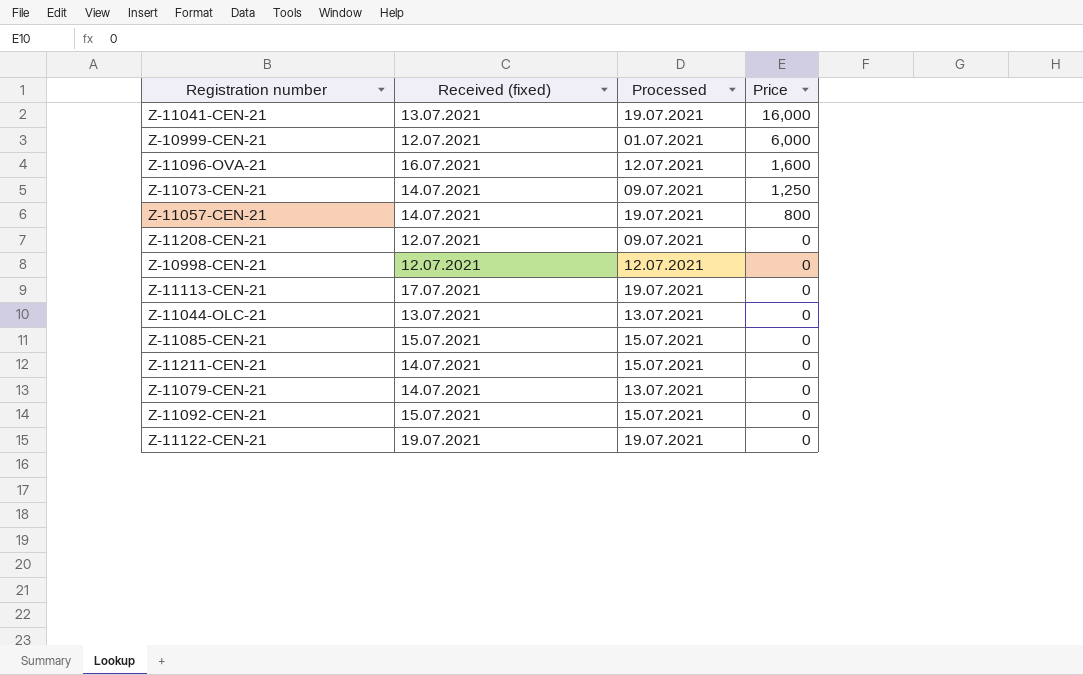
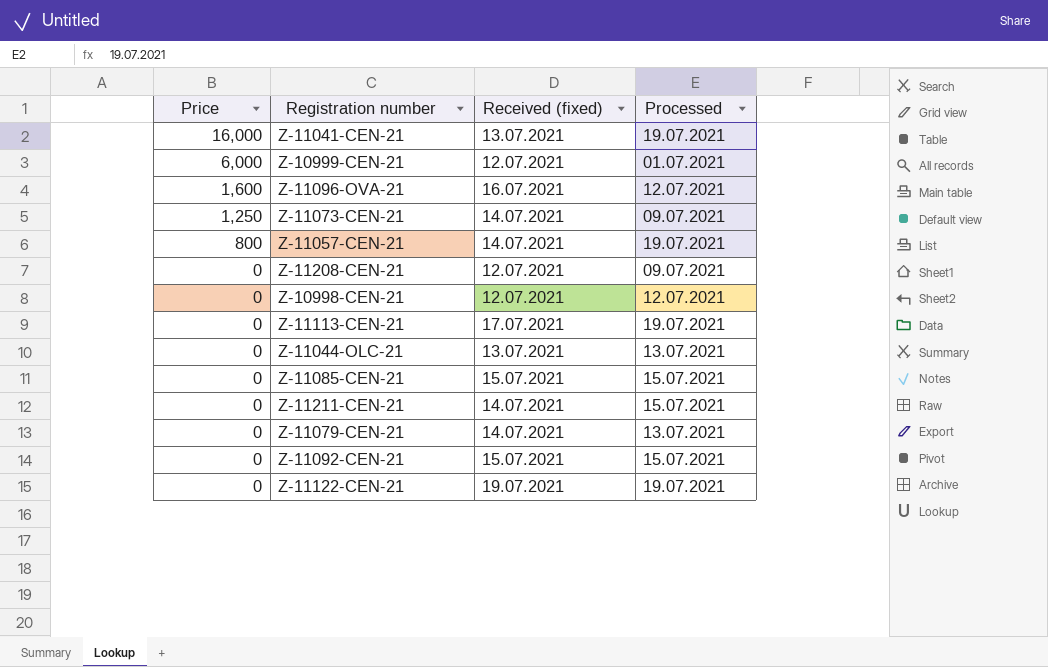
column Price | position: 4 -> 1

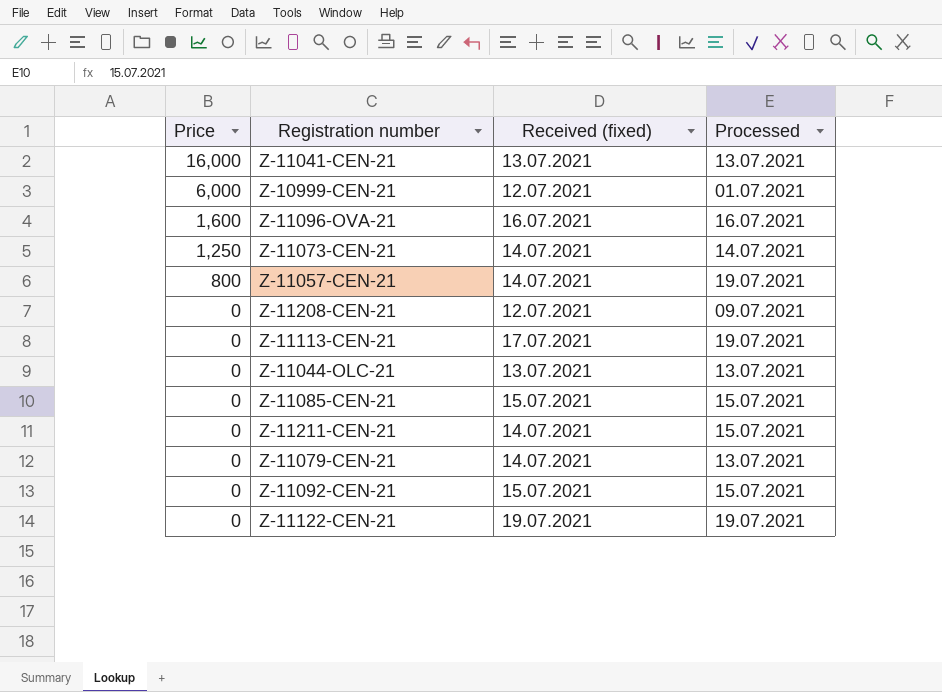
row Z-10998-CEN-21: 0 | 12.07.2021 | 12.07.2021 -> none
Z-11041-CEN-21 | Processed: 19.07.2021 -> 13.07.2021
Z-11096-OVA-21 | Processed: 12.07.2021 -> 16.07.2021
Z-11073-CEN-21 | Processed: 09.07.2021 -> 14.07.2021

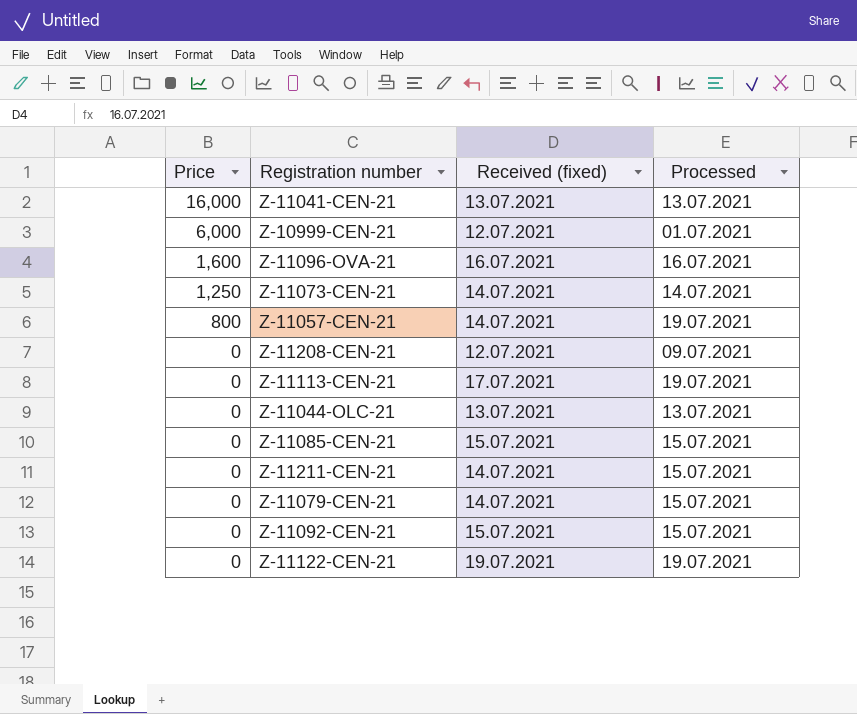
Z-11079-CEN-21 | Processed: 13.07.2021 -> 15.07.2021

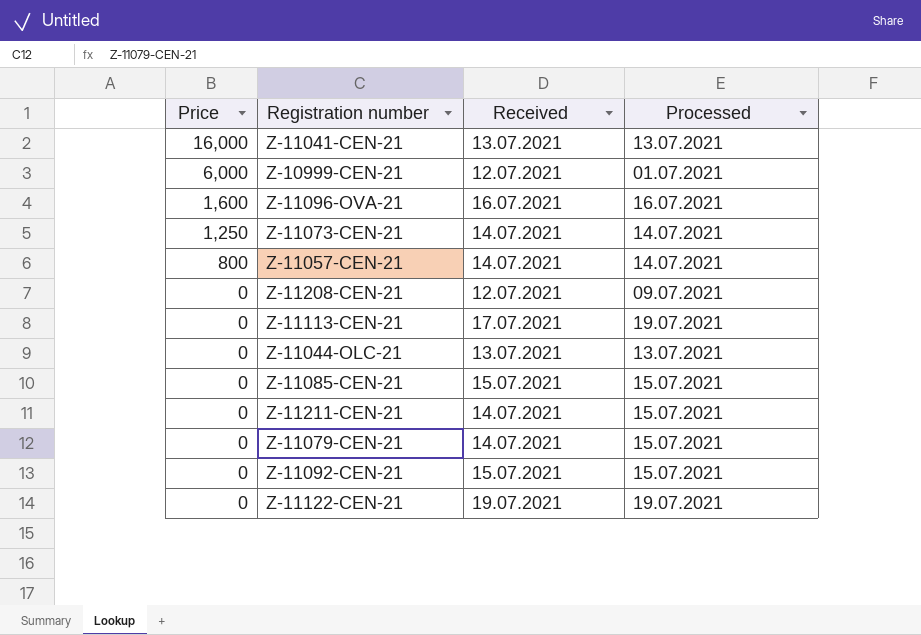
column name: Received (fixed) -> Received
Z-11057-CEN-21 | Processed: 19.07.2021 -> 14.07.2021

